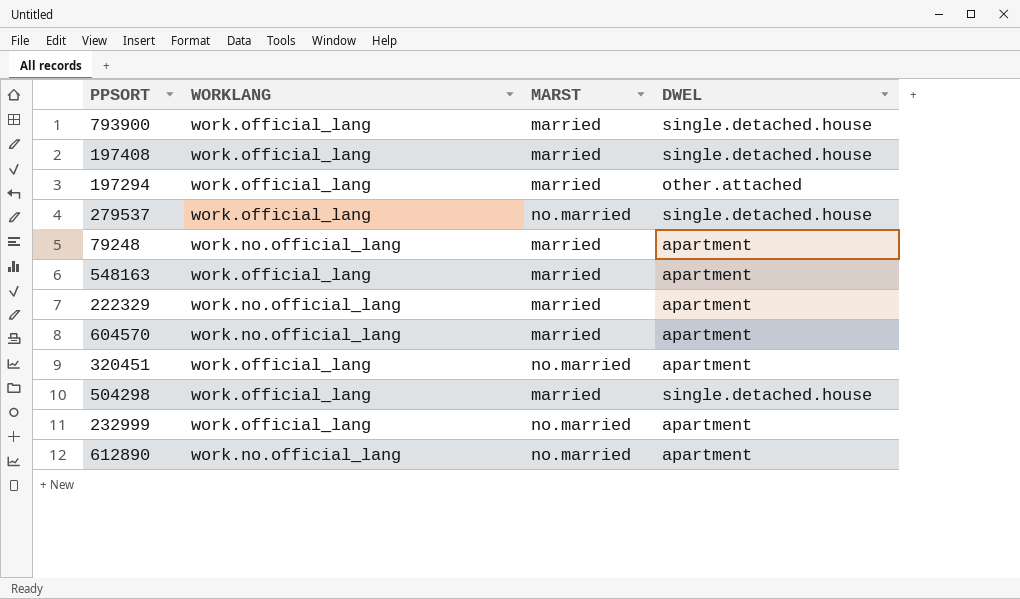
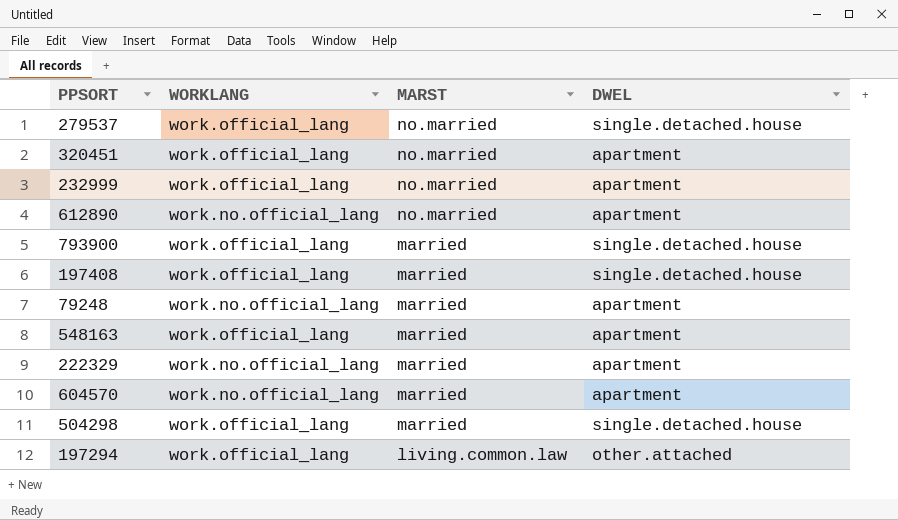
row order: none -> MARST descending
197294 | MARST: married -> living.common.law

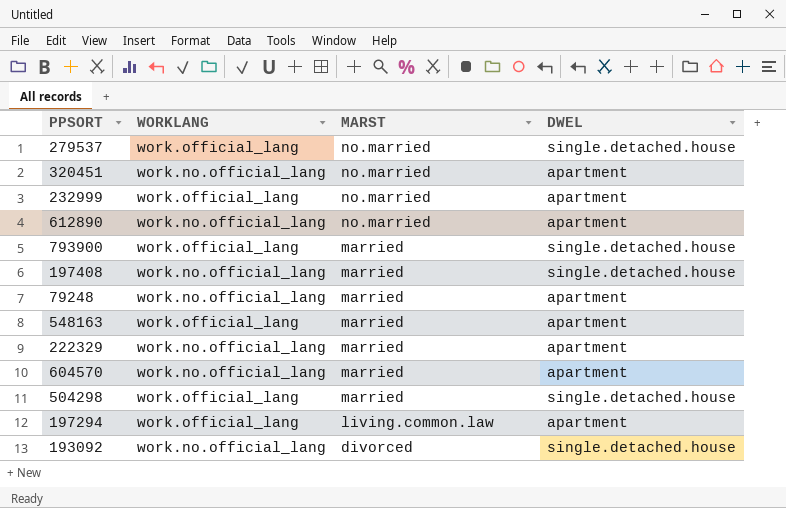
320451 | WORKLANG: work.official_lang -> work.no.official_lang
197408 | WORKLANG: work.official_lang -> work.no.official_lang
197294 | DWEL: other.attached -> apartment
row 193092: none -> work.no.official_lang | divorced | single.detached.house

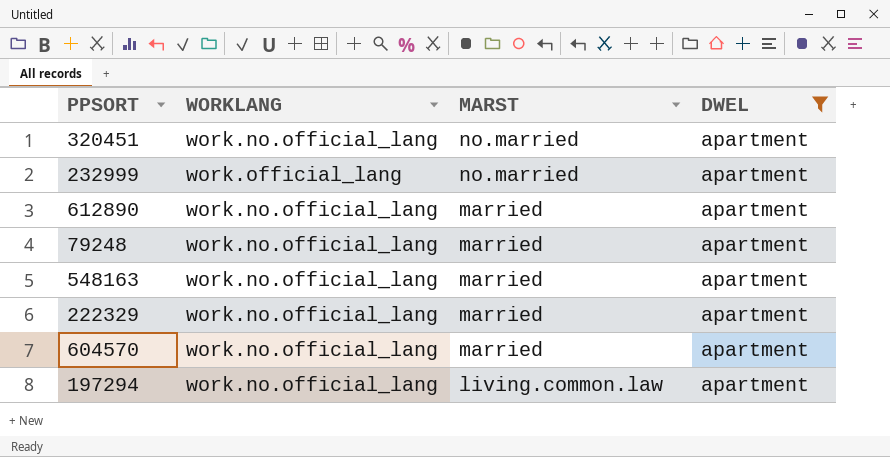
filter: none -> DWEL = apartment
612890 | MARST: no.married -> married
548163 | WORKLANG: work.official_lang -> work.no.official_lang
197294 | WORKLANG: work.official_lang -> work.no.official_lang

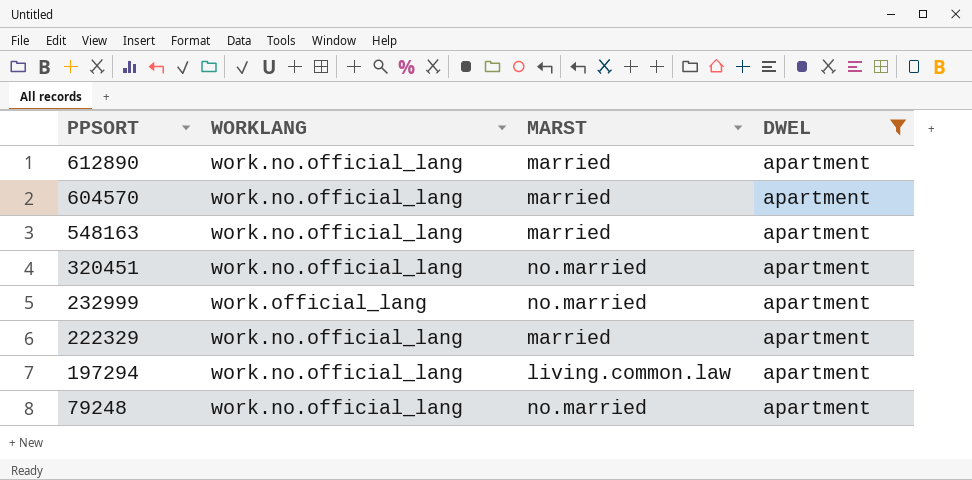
row order: MARST descending -> PPSORT descending
79248 | MARST: married -> no.married

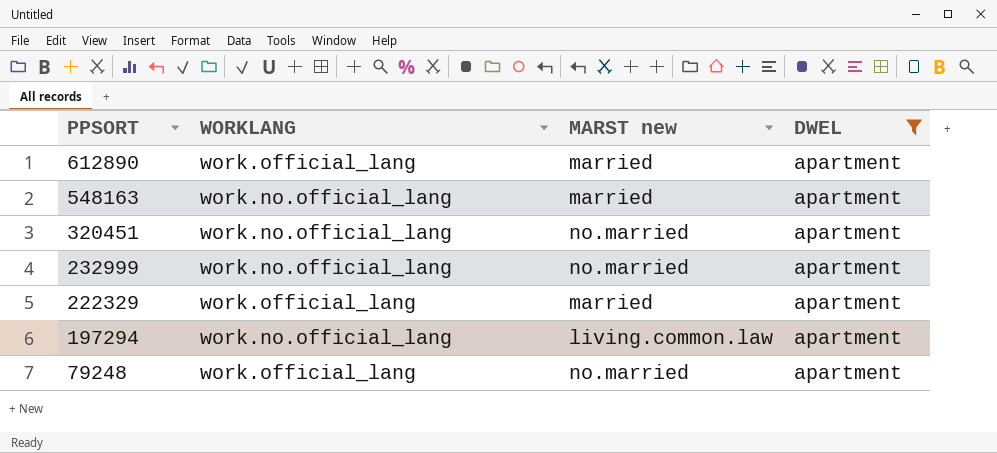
column name: MARST -> MARST new
row 604570: work.no.official_lang | married | apartment -> none
612890 | WORKLANG: work.no.official_lang -> work.official_lang
232999 | WORKLANG: work.official_lang -> work.no.official_lang
222329 | WORKLANG: work.no.official_lang -> work.official_lang
79248 | WORKLANG: work.no.official_lang -> work.official_lang

